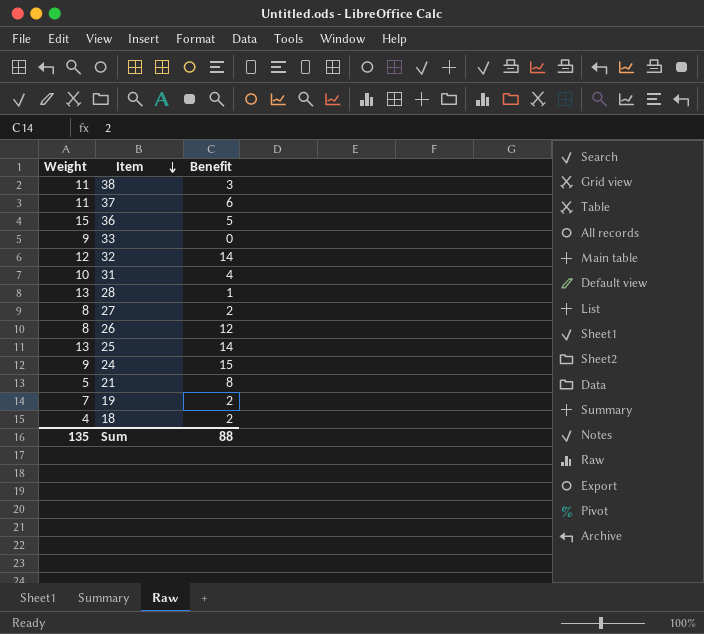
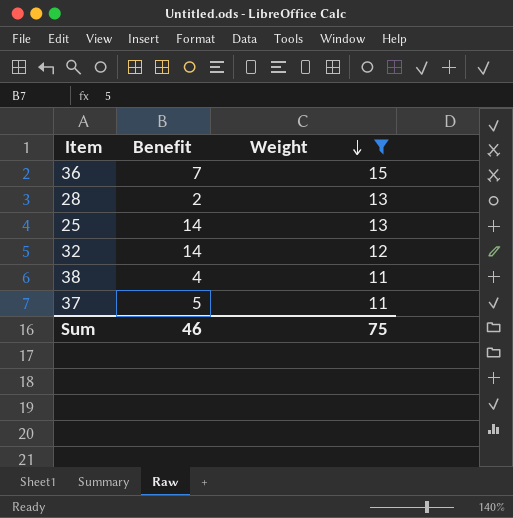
filter: none -> Weight >= 11
row order: Item descending -> Weight descending
column Weight | position: 1 -> 3
36 | Benefit: 5 -> 7
28 | Benefit: 1 -> 2
38 | Benefit: 3 -> 4
37 | Benefit: 6 -> 5
Sum | Benefit: 88 -> 46
Sum | Weight: 135 -> 75

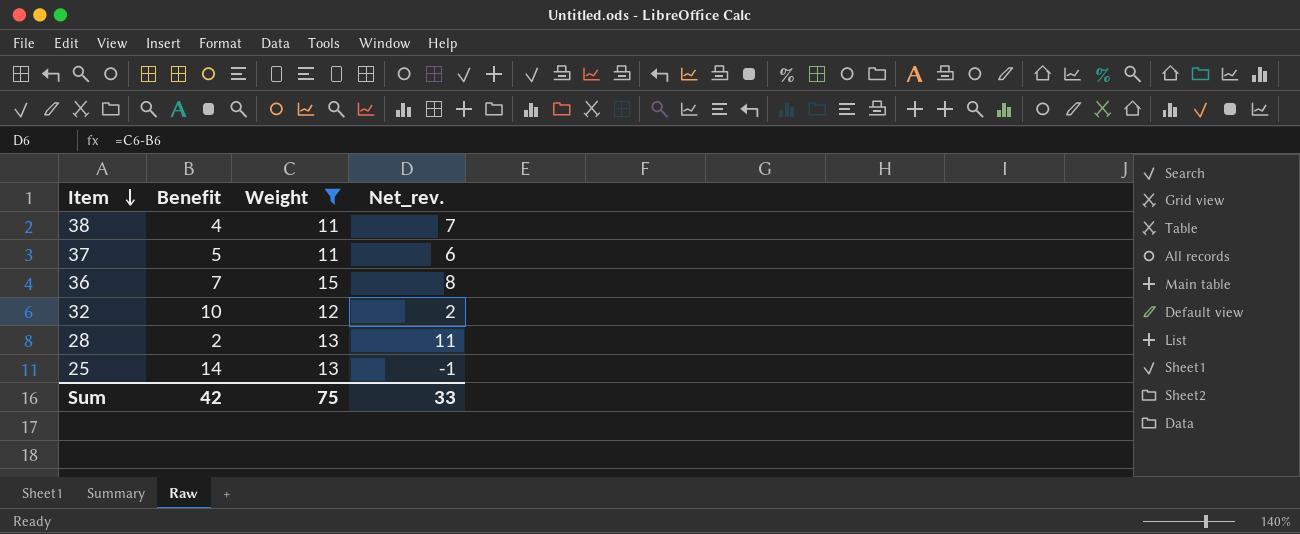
row order: Weight descending -> Item descending
column Net_rev. | formula: none -> [Weight] - [Benefit]
32 | Benefit: 14 -> 10
Sum | Benefit: 46 -> 42

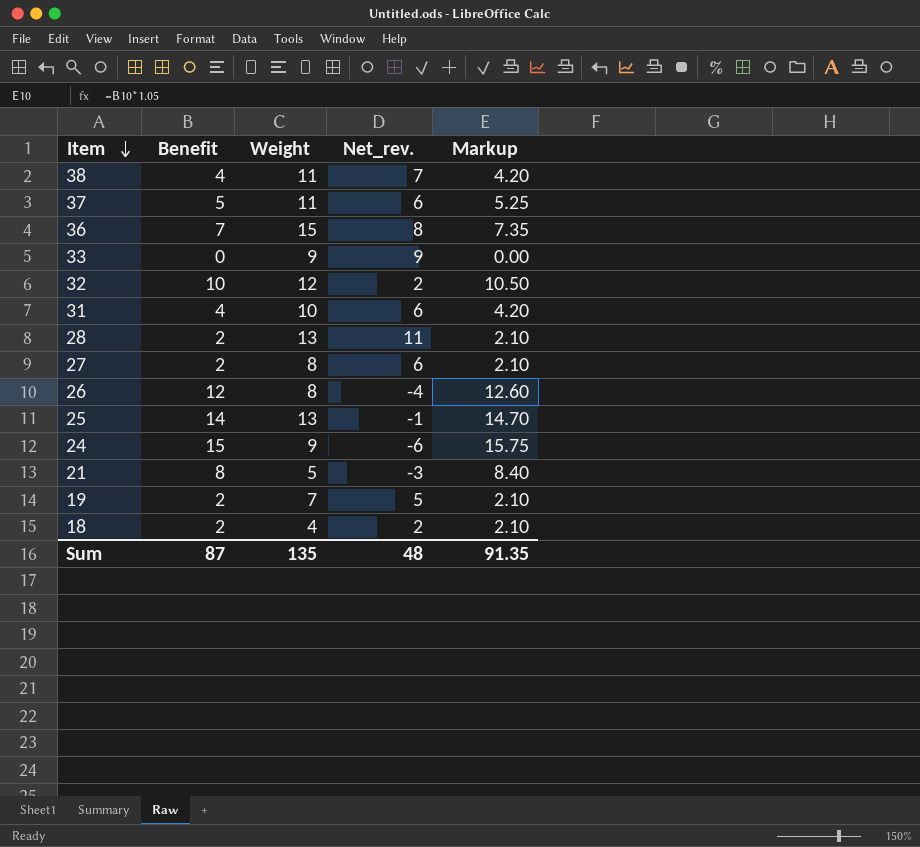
filter: Weight >= 11 -> none
column Markup | formula: none -> [Benefit] * 1.05
Sum | Benefit: 42 -> 87
Sum | Weight: 75 -> 135
Sum | Net_rev.: 33 -> 48

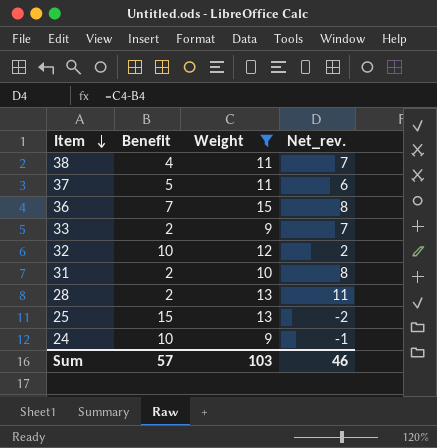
filter: none -> Weight >= 9
column Markup | formula: [Benefit] * 1.05 -> none
33 | Benefit: 0 -> 2
33 | Net_rev.: 9 -> 7
31 | Benefit: 4 -> 2
31 | Net_rev.: 6 -> 8
25 | Benefit: 14 -> 15
25 | Net_rev.: -1 -> -2
24 | Benefit: 15 -> 10
24 | Net_rev.: -6 -> -1
Sum | Benefit: 87 -> 57
Sum | Weight: 135 -> 103
Sum | Net_rev.: 48 -> 46

